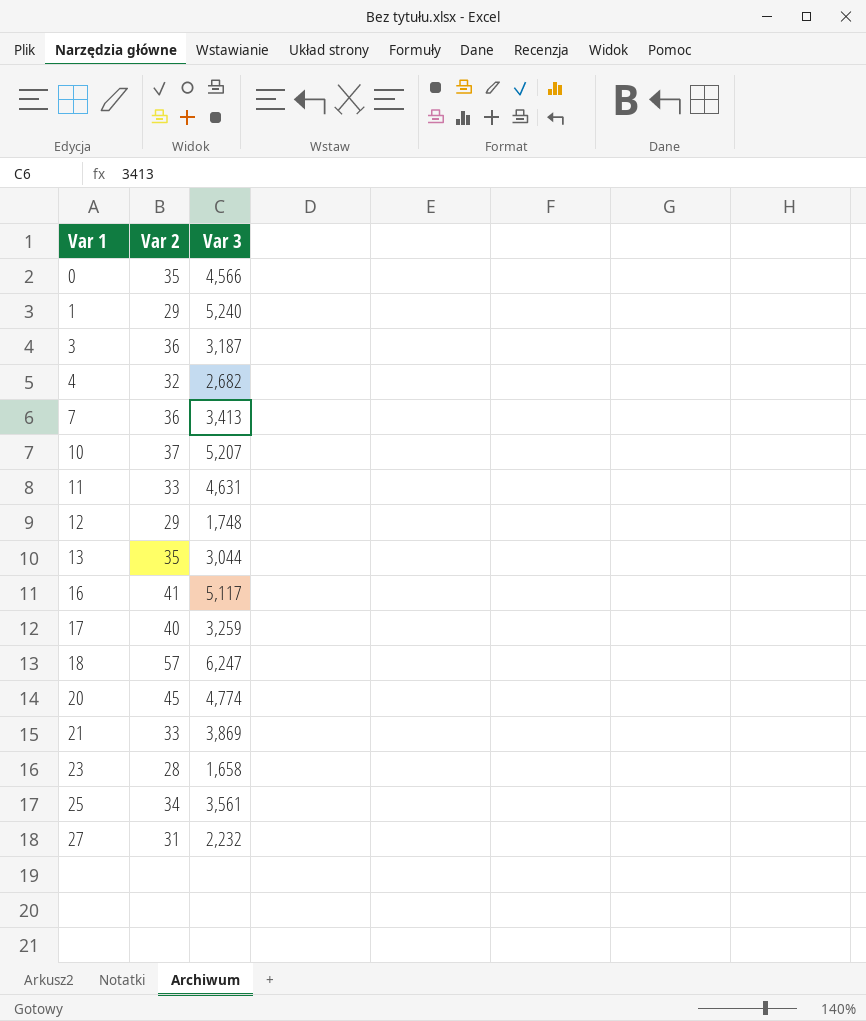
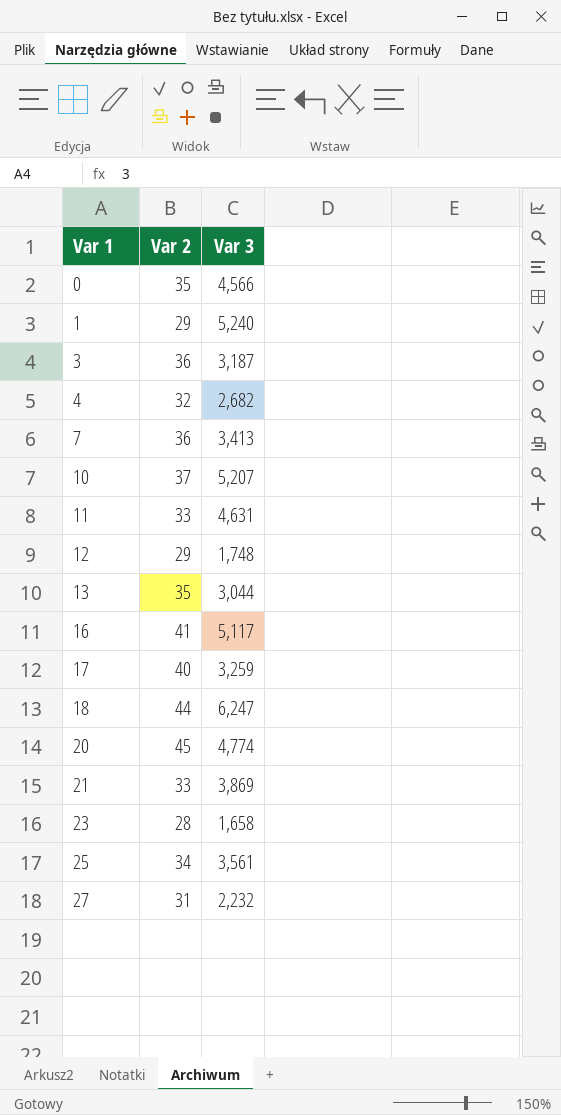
18 | Var 2: 57 -> 44

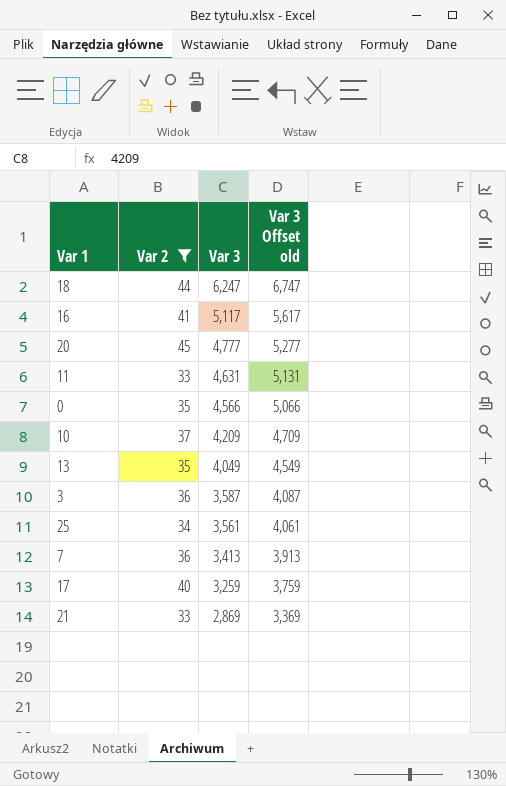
filter: none -> Var 2 >= 33
row order: Var 1 ascending -> Var 3 descending
column Var 3 Offset old | formula: none -> [Var 3] + 500
20 | Var 3: 4,774 -> 4,777
10 | Var 3: 5,207 -> 4,209
13 | Var 3: 3,044 -> 4,049
3 | Var 3: 3,187 -> 3,587
21 | Var 3: 3,869 -> 2,869

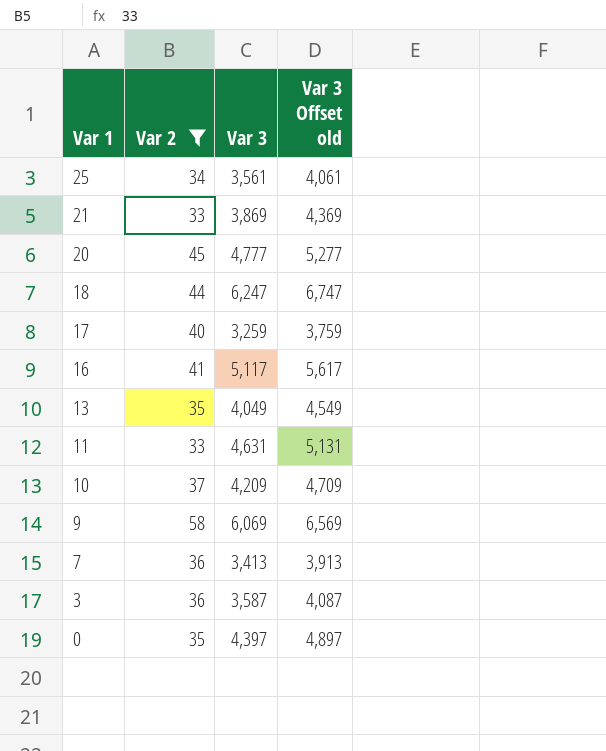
row order: Var 3 descending -> Var 1 descending
21 | Var 3: 2,869 -> 3,869
21 | Var 3 Offset old: 3,369 -> 4,369
row 9: none -> 58 | 6,069 | 6,569
0 | Var 3: 4,566 -> 4,397
0 | Var 3 Offset old: 5,066 -> 4,897

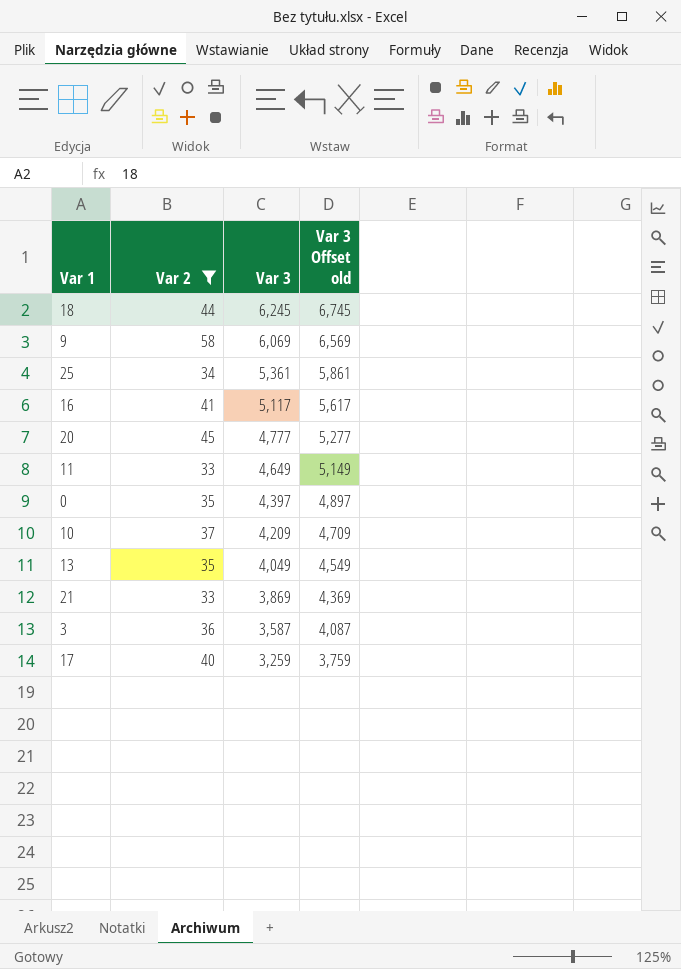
row order: Var 1 descending -> Var 3 descending
row 7: 36 | 3,413 | 3,913 -> none
18 | Var 3: 6,247 -> 6,245
18 | Var 3 Offset old: 6,747 -> 6,745
25 | Var 3: 3,561 -> 5,361
25 | Var 3 Offset old: 4,061 -> 5,861
11 | Var 3: 4,631 -> 4,649
11 | Var 3 Offset old: 5,131 -> 5,149

